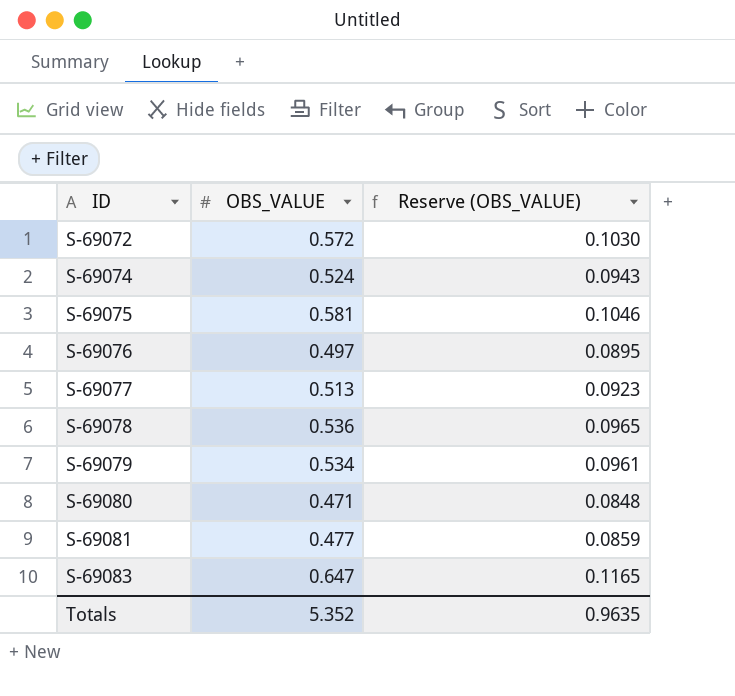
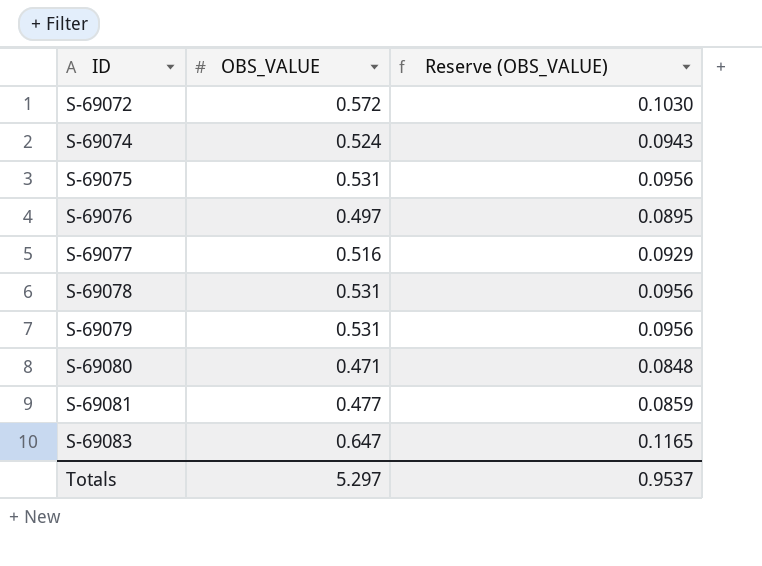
S-69075 | OBS_VALUE: 0.581 -> 0.531
S-69075 | Reserve (OBS_VALUE): 0.1046 -> 0.0956
S-69077 | OBS_VALUE: 0.513 -> 0.516
S-69077 | Reserve (OBS_VALUE): 0.0923 -> 0.0929
S-69078 | OBS_VALUE: 0.536 -> 0.531
S-69078 | Reserve (OBS_VALUE): 0.0965 -> 0.0956
S-69079 | OBS_VALUE: 0.534 -> 0.531
S-69079 | Reserve (OBS_VALUE): 0.0961 -> 0.0956
Totals | OBS_VALUE: 5.352 -> 5.297
Totals | Reserve (OBS_VALUE): 0.9635 -> 0.9537

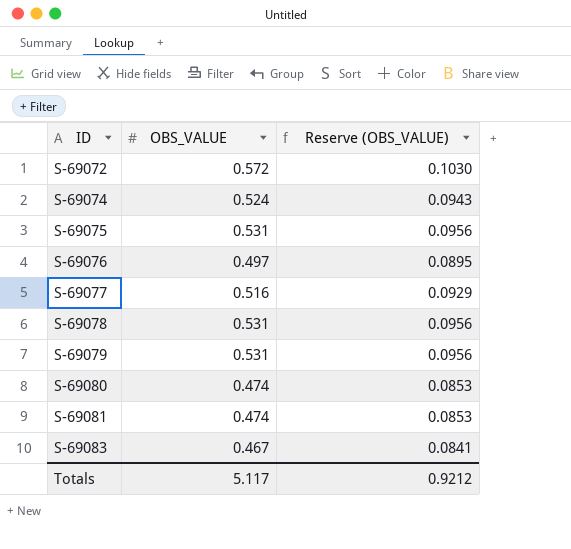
S-69080 | OBS_VALUE: 0.471 -> 0.474
S-69080 | Reserve (OBS_VALUE): 0.0848 -> 0.0853
S-69081 | OBS_VALUE: 0.477 -> 0.474
S-69081 | Reserve (OBS_VALUE): 0.0859 -> 0.0853
S-69083 | OBS_VALUE: 0.647 -> 0.467
S-69083 | Reserve (OBS_VALUE): 0.1165 -> 0.0841
Totals | OBS_VALUE: 5.297 -> 5.117
Totals | Reserve (OBS_VALUE): 0.9537 -> 0.9212

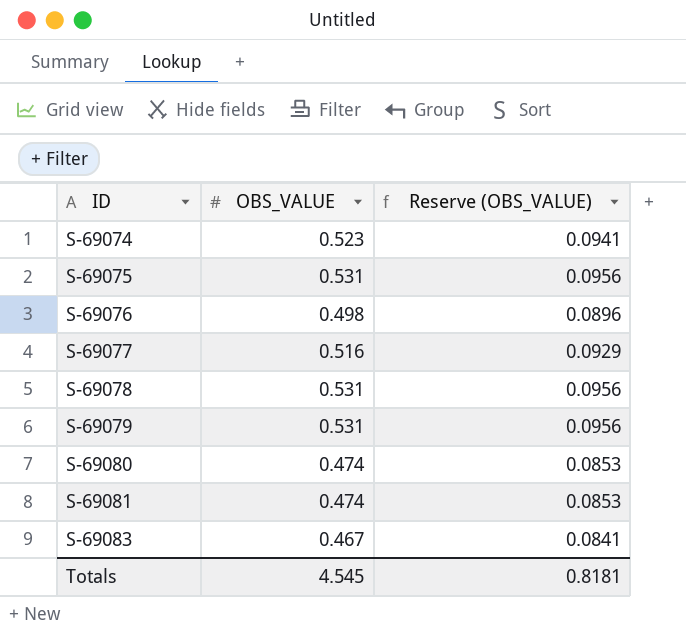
row S-69072: 0.572 | 0.1030 -> none
S-69074 | OBS_VALUE: 0.524 -> 0.523
S-69074 | Reserve (OBS_VALUE): 0.0943 -> 0.0941
S-69076 | OBS_VALUE: 0.497 -> 0.498
S-69076 | Reserve (OBS_VALUE): 0.0895 -> 0.0896
Totals | OBS_VALUE: 5.117 -> 4.545
Totals | Reserve (OBS_VALUE): 0.9212 -> 0.8181

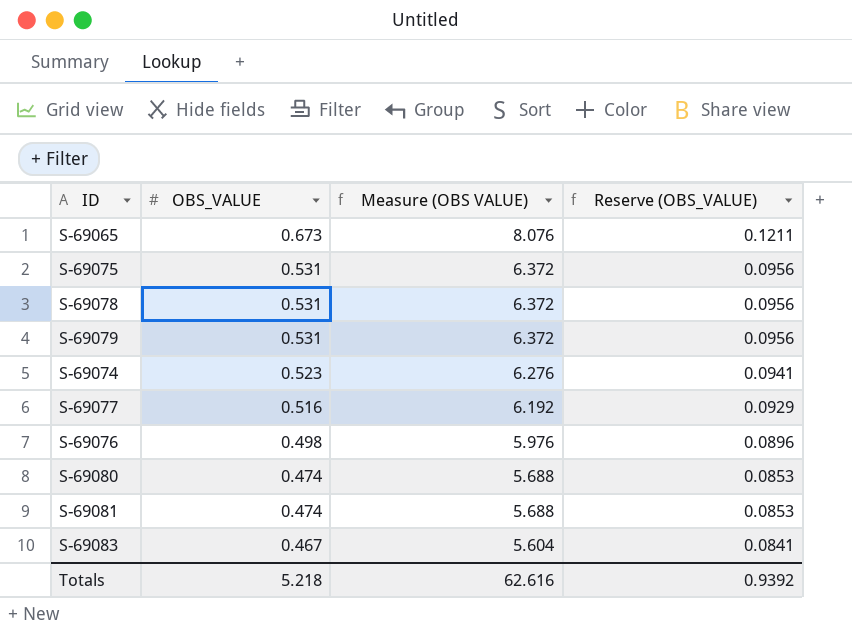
row order: ID ascending -> OBS_VALUE descending
column Measure (OBS VALUE) | formula: none -> [OBS_VALUE] * 12
row S-69065: none -> 0.673 | 8.076 | 0.1211
Totals | OBS_VALUE: 4.545 -> 5.218
Totals | Reserve (OBS_VALUE): 0.8181 -> 0.9392

